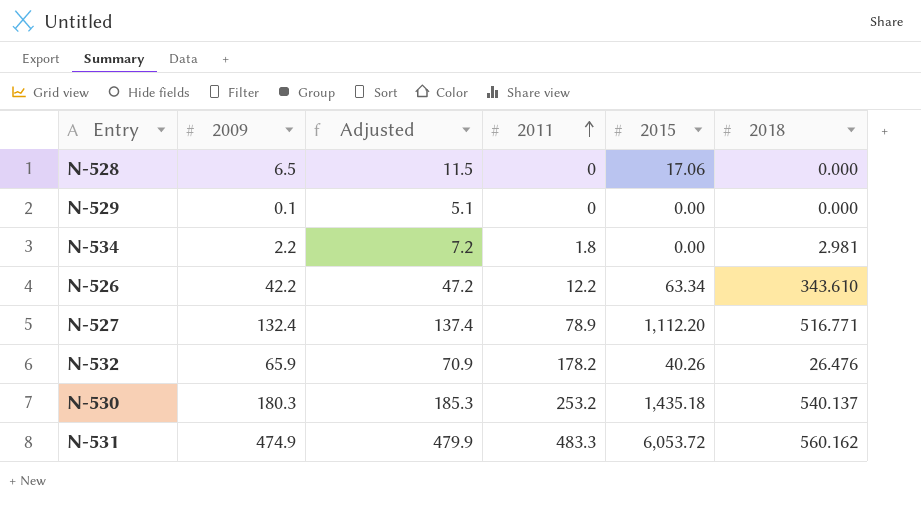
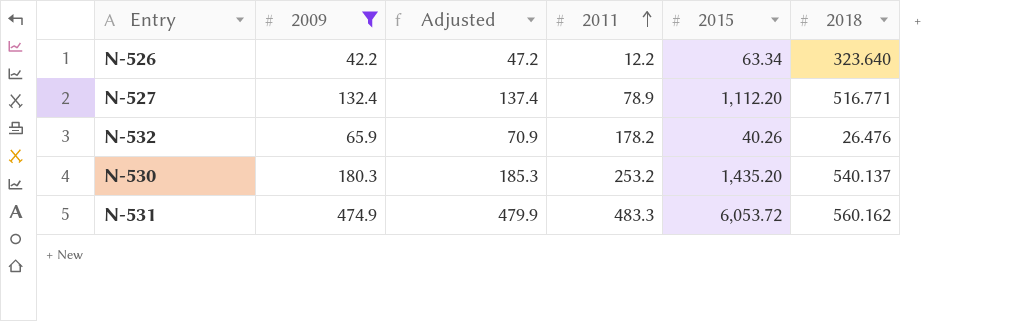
filter: none -> 2009 >= 42.2
N-526 | 2018: 343.610 -> 323.640
N-530 | 2015: 1,435.18 -> 1,435.20

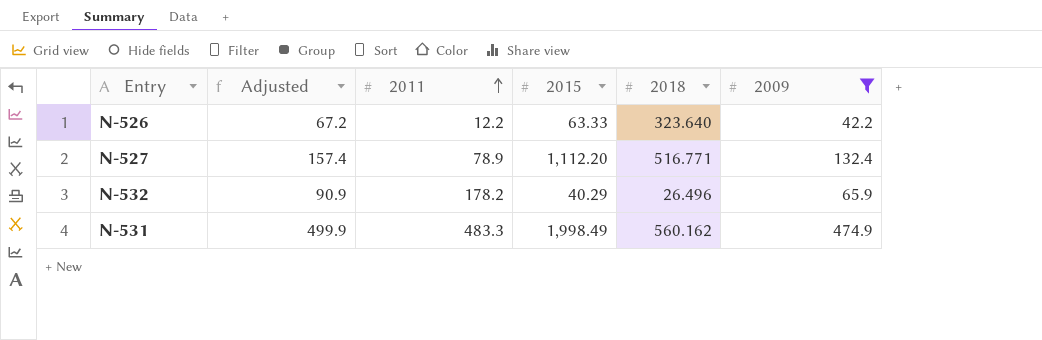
column Adjusted | formula: [2009] + 5 -> [2009] + 25
column 2009 | position: 2 -> 6
row N-530: 180.3 | 185.3 | 253.2 | 1,435.20 | 540.137 -> none
N-526 | 2015: 63.34 -> 63.33
N-532 | 2015: 40.26 -> 40.29
N-532 | 2018: 26.476 -> 26.496
N-531 | 2015: 6,053.72 -> 1,998.49

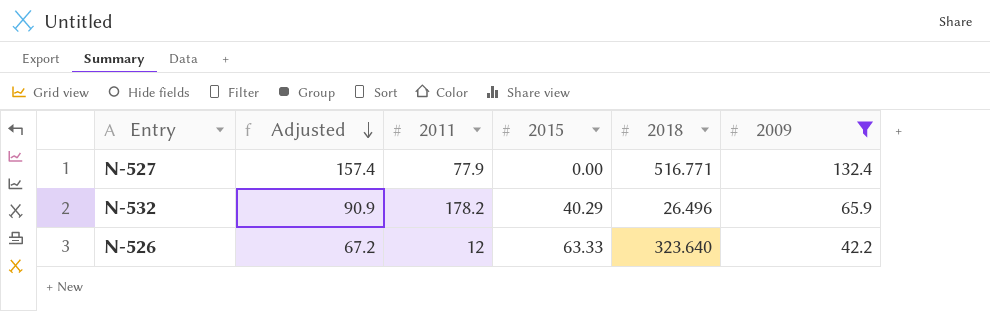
row order: 2011 ascending -> Adjusted descending
row N-531: 499.9 | 483.3 | 1,998.49 | 560.162 | 474.9 -> none
N-527 | 2011: 78.9 -> 77.9
N-527 | 2015: 1,112.20 -> 0.00
N-526 | 2011: 12.2 -> 12

